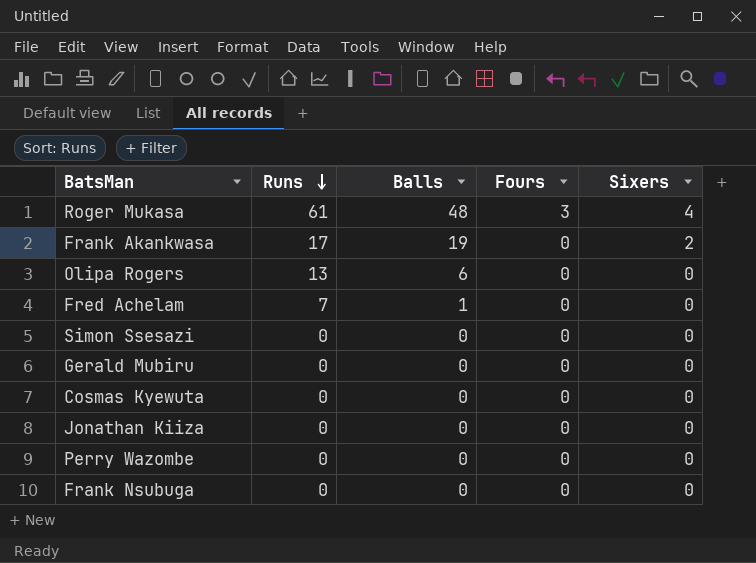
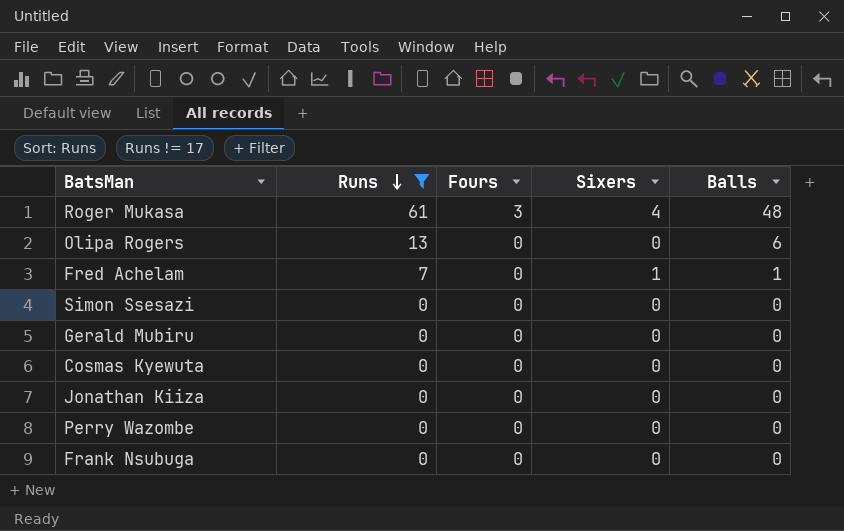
filter: none -> Runs != 17
column Balls | position: 3 -> 5
Fred Achelam | Sixers: 0 -> 1

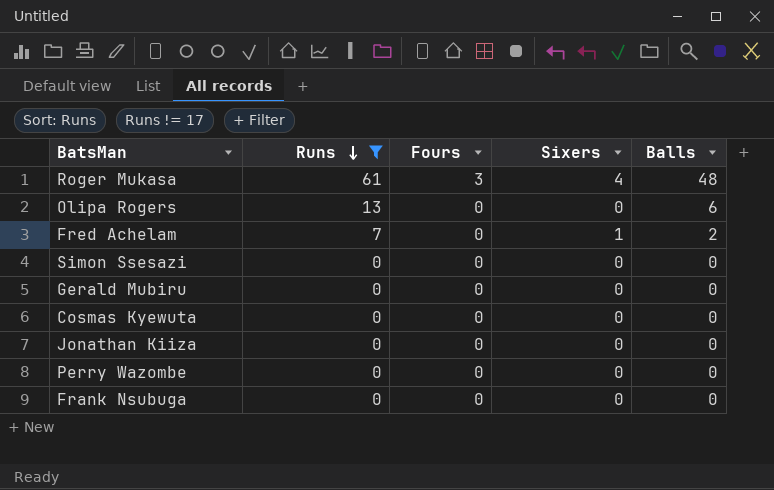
Fred Achelam | Balls: 1 -> 2

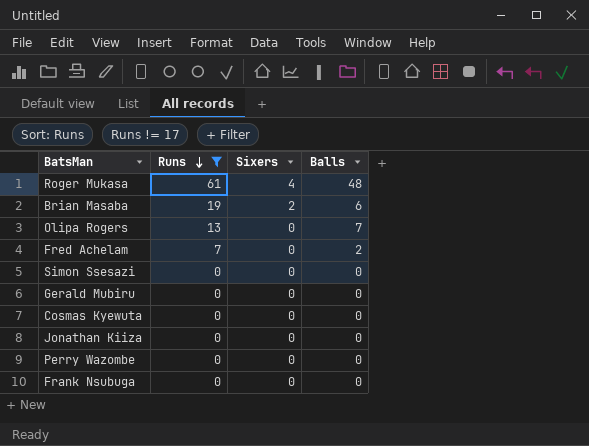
column Fours | position: 3 -> none
row Brian Masaba: none -> 19 | 2 | 6
Olipa Rogers | Balls: 6 -> 7
Fred Achelam | Sixers: 1 -> 0

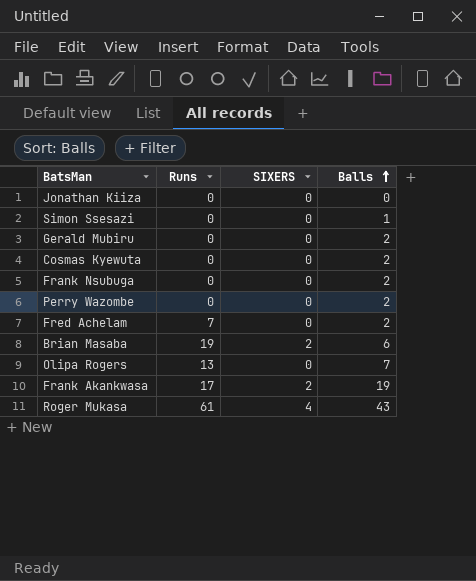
filter: Runs != 17 -> none
row order: Runs descending -> Balls ascending
column name: Sixers -> SIXERS
Simon Ssesazi | Balls: 0 -> 1
Gerald Mubiru | Balls: 0 -> 2
Cosmas Kyewuta | Balls: 0 -> 2
Frank Nsubuga | Balls: 0 -> 2
Perry Wazombe | Balls: 0 -> 2
Roger Mukasa | Balls: 48 -> 43

